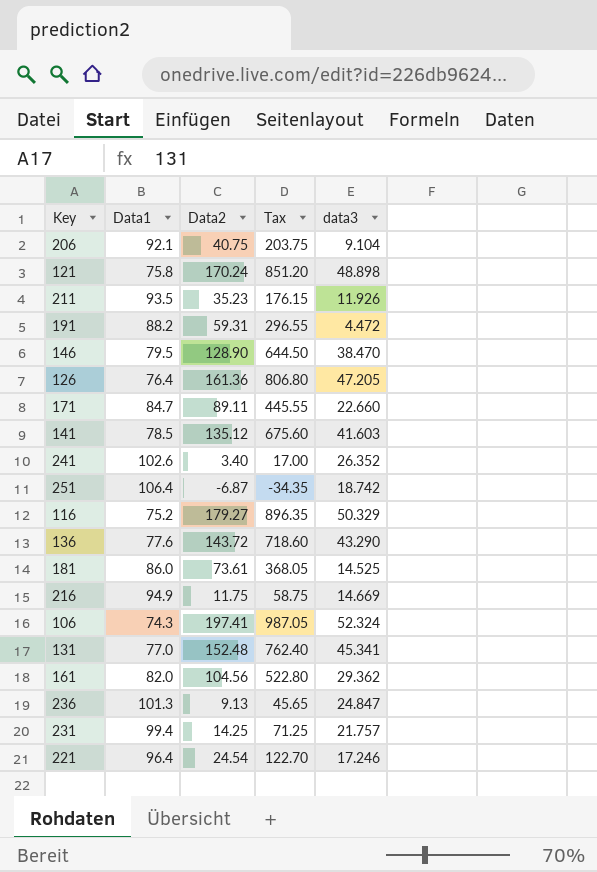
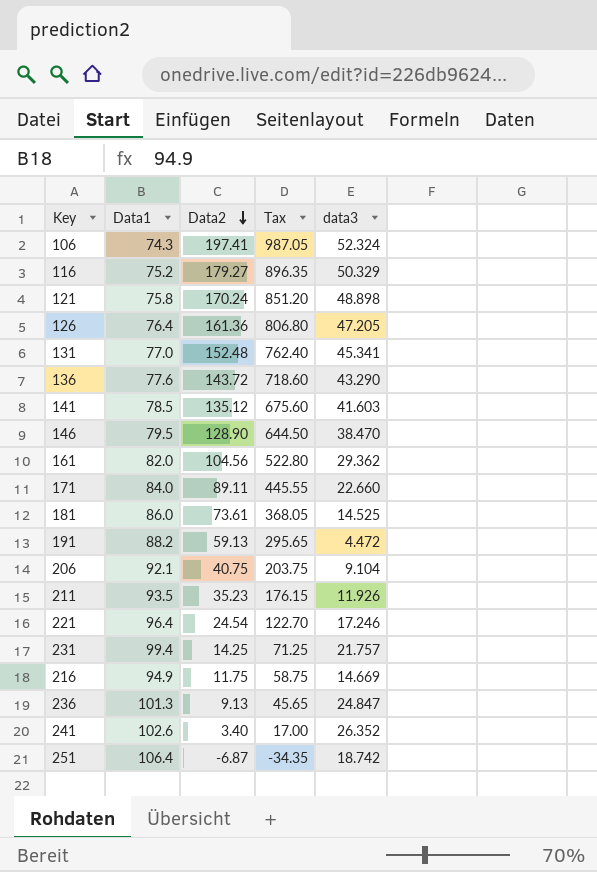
row order: none -> Data2 descending
171 | Data1: 84.7 -> 84.0
191 | Data2: 59.31 -> 59.13
191 | Tax: 296.55 -> 295.65

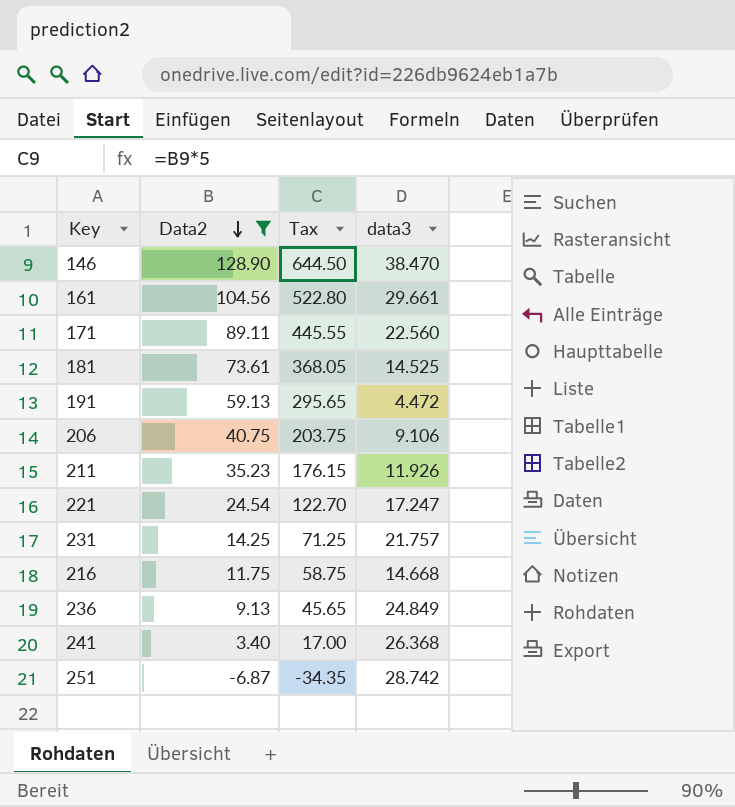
filter: none -> Data2 <= 128.90
column Data1 | position: 2 -> none
161 | data3: 29.362 -> 29.661
171 | data3: 22.660 -> 22.560
206 | data3: 9.104 -> 9.106
221 | data3: 17.246 -> 17.247
216 | data3: 14.669 -> 14.668
236 | data3: 24.847 -> 24.849
241 | data3: 26.352 -> 26.368
251 | data3: 18.742 -> 28.742

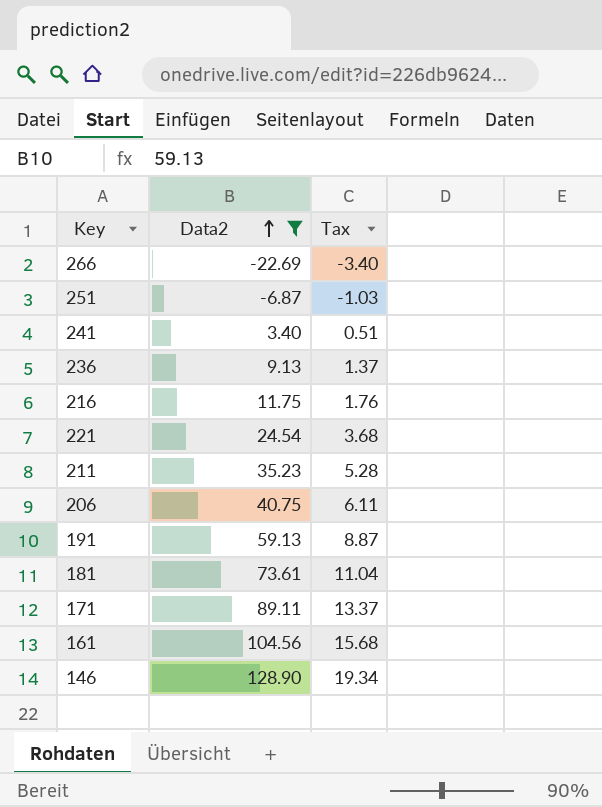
row order: Data2 descending -> Data2 ascending
column data3 | position: 4 -> none
column Tax | formula: [Data2] * 5 -> [Data2] * 0.15
row 231: 14.25 | 71.25 | 21.757 -> none
row 266: none -> -22.69 | -3.40

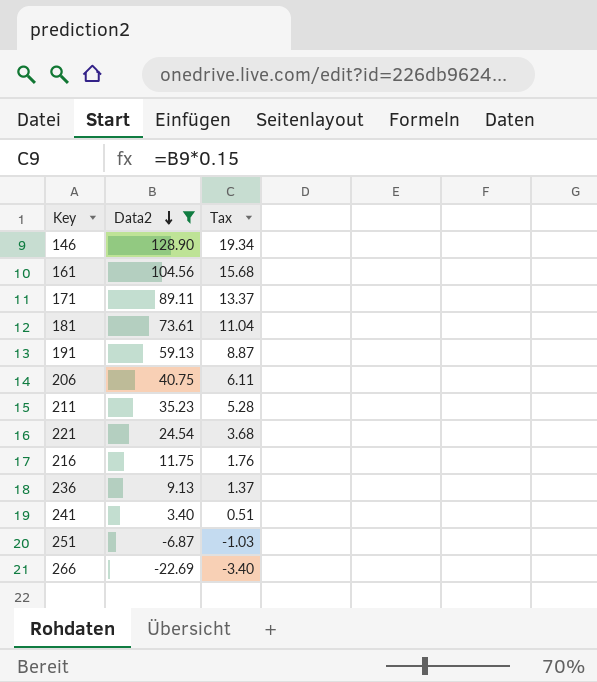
row order: Data2 ascending -> Data2 descending

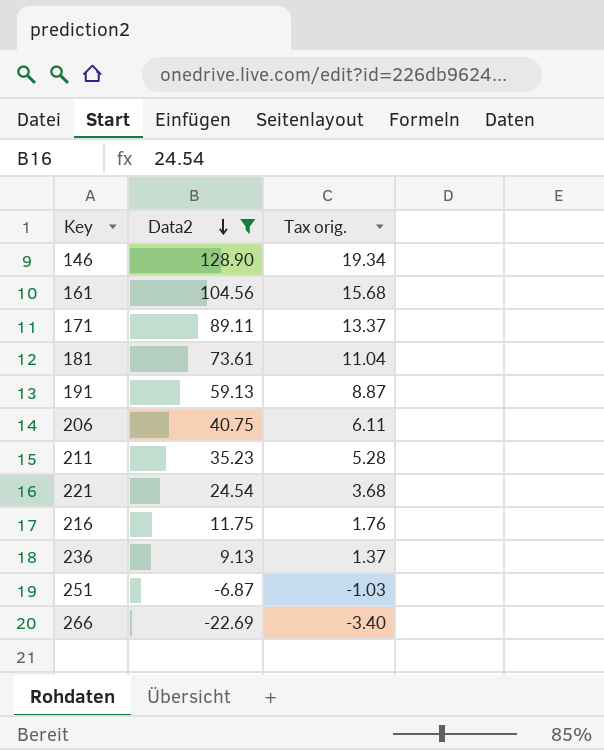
column name: Tax -> Tax orig.
row 241: 3.40 | 0.51 -> none

